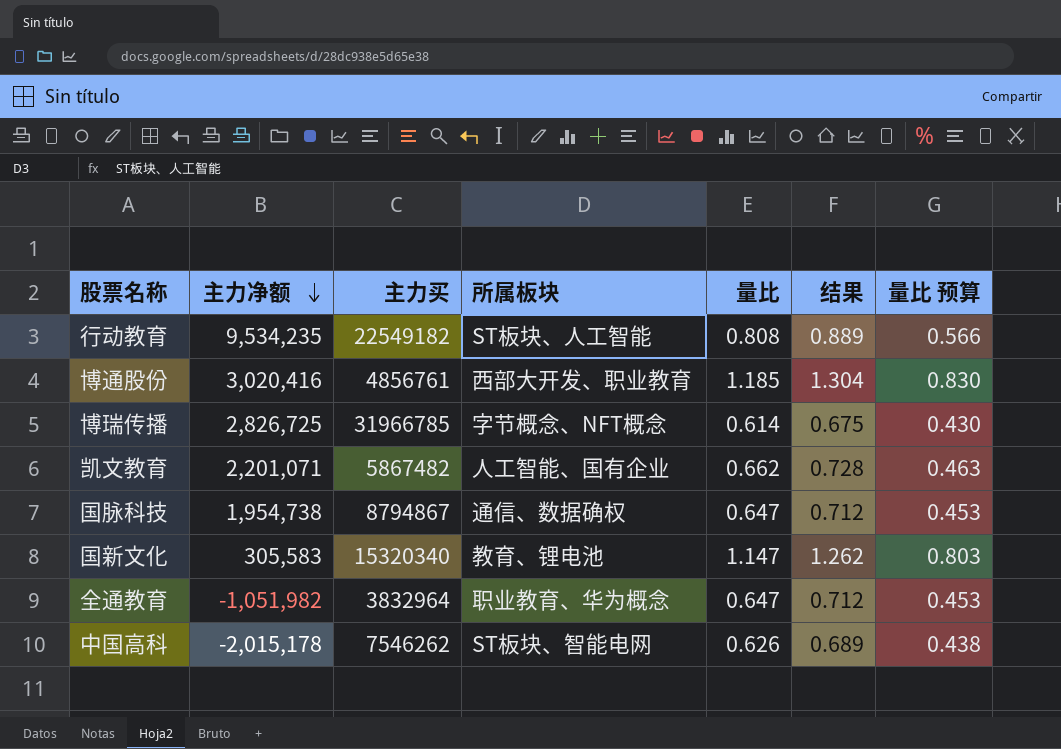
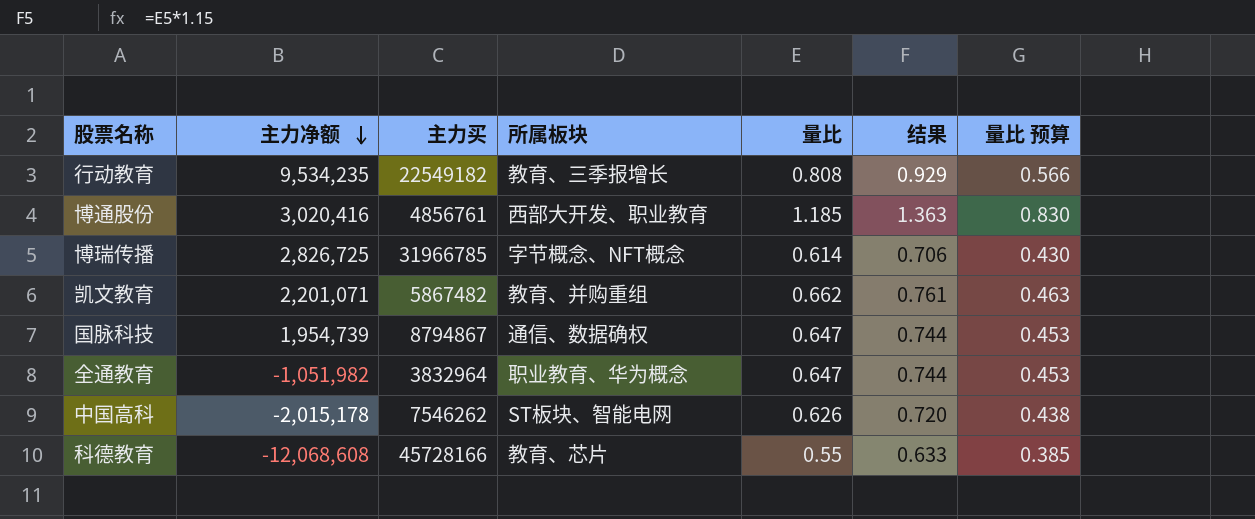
column 结果 | formula: [量比] * 1.1 -> [量比] * 1.15
row 国新文化: 305,583 | 15320340 | 教育、锂电池 | 1.147 | 1.262 | 0.803 -> none
行动教育 | 所属板块: ST板块、人工智能 -> 教育、三季报增长
凯文教育 | 所属板块: 人工智能、国有企业 -> 教育、并购重组
国脉科技 | 主力净额: 1,954,738 -> 1,954,739
row 科德教育: none -> -12,068,608 | 45728166 | 教育、芯片 | 0.55 | 0.633 | 0.385

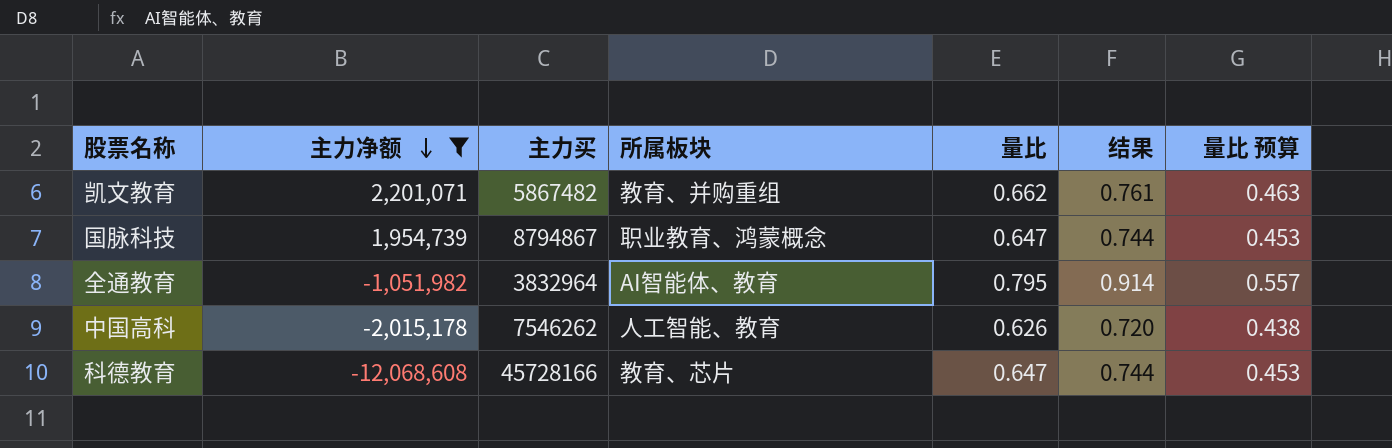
filter: none -> 主力净额 <= 2,201,071
国脉科技 | 所属板块: 通信、数据确权 -> 职业教育、鸿蒙概念
全通教育 | 所属板块: 职业教育、华为概念 -> AI智能体、教育
全通教育 | 量比: 0.647 -> 0.795
全通教育 | 结果: 0.744 -> 0.914
全通教育 | 量比 预算: 0.453 -> 0.557
中国高科 | 所属板块: ST板块、智能电网 -> 人工智能、教育
科德教育 | 量比: 0.55 -> 0.647
科德教育 | 结果: 0.633 -> 0.744
科德教育 | 量比 预算: 0.385 -> 0.453

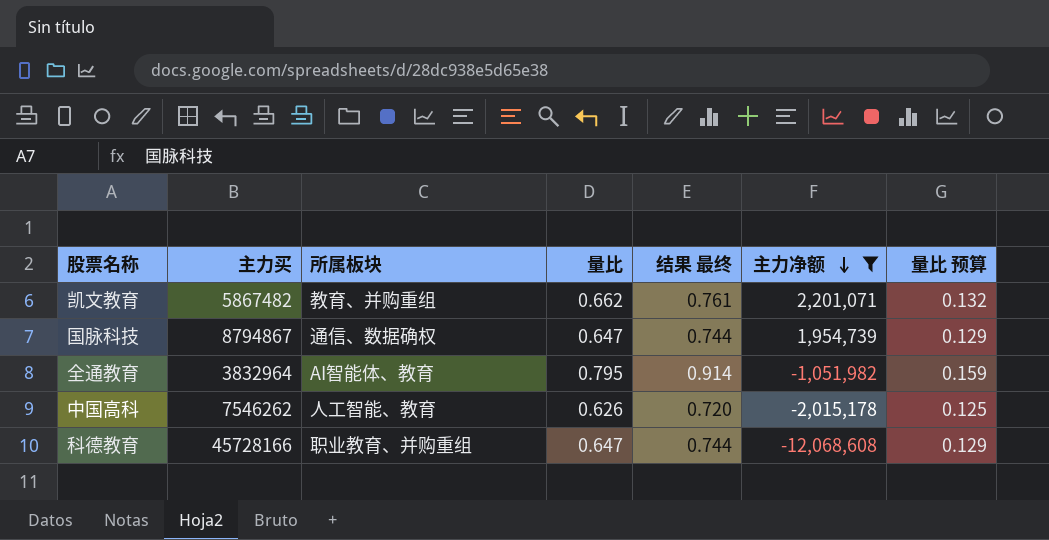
column name: 结果 -> 结果 最终
column 主力净额 | position: 2 -> 6
column 量比 预算 | formula: [量比] * 0.7 -> [量比] * 0.2
国脉科技 | 所属板块: 职业教育、鸿蒙概念 -> 通信、数据确权
科德教育 | 所属板块: 教育、芯片 -> 职业教育、并购重组

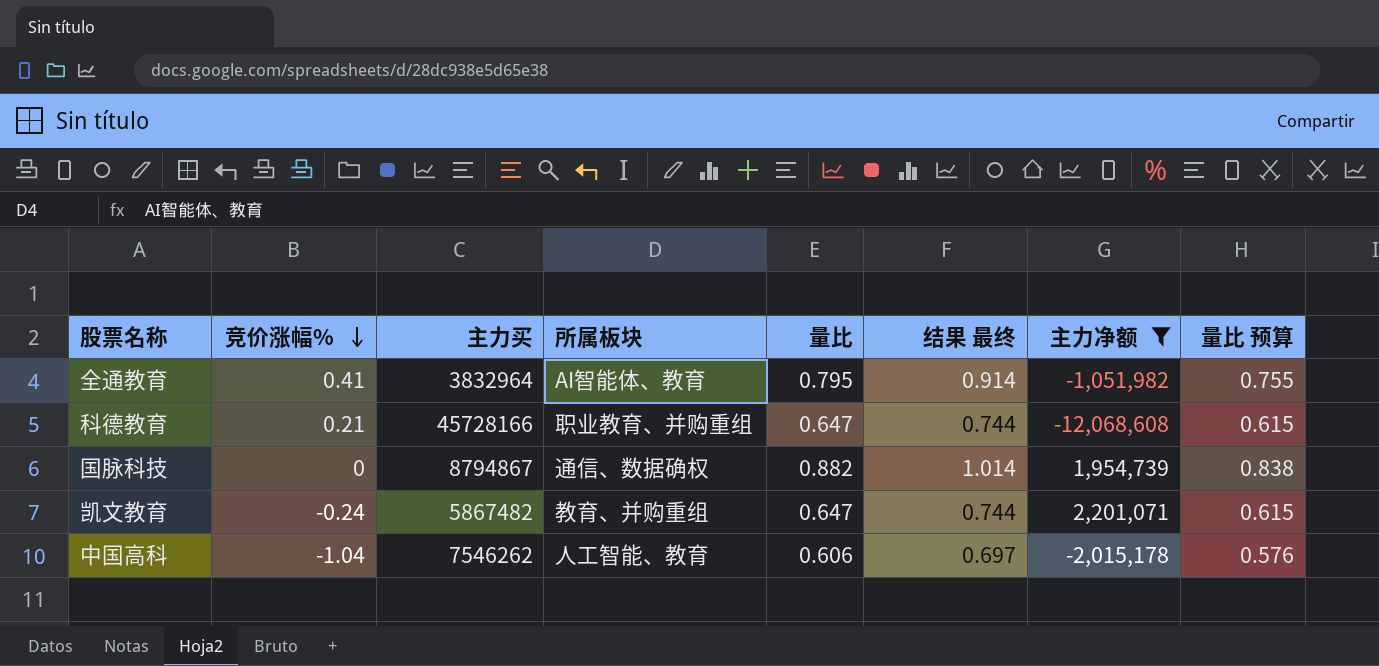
row order: 主力净额 descending -> 竞价涨幅% descending
column 竞价涨幅% | position: none -> 2
column 量比 预算 | formula: [量比] * 0.2 -> [量比] * 0.95
国脉科技 | 量比: 0.647 -> 0.882
国脉科技 | 结果 最终: 0.744 -> 1.014
凯文教育 | 量比: 0.662 -> 0.647
凯文教育 | 结果 最终: 0.761 -> 0.744
中国高科 | 量比: 0.626 -> 0.606
中国高科 | 结果 最终: 0.720 -> 0.697

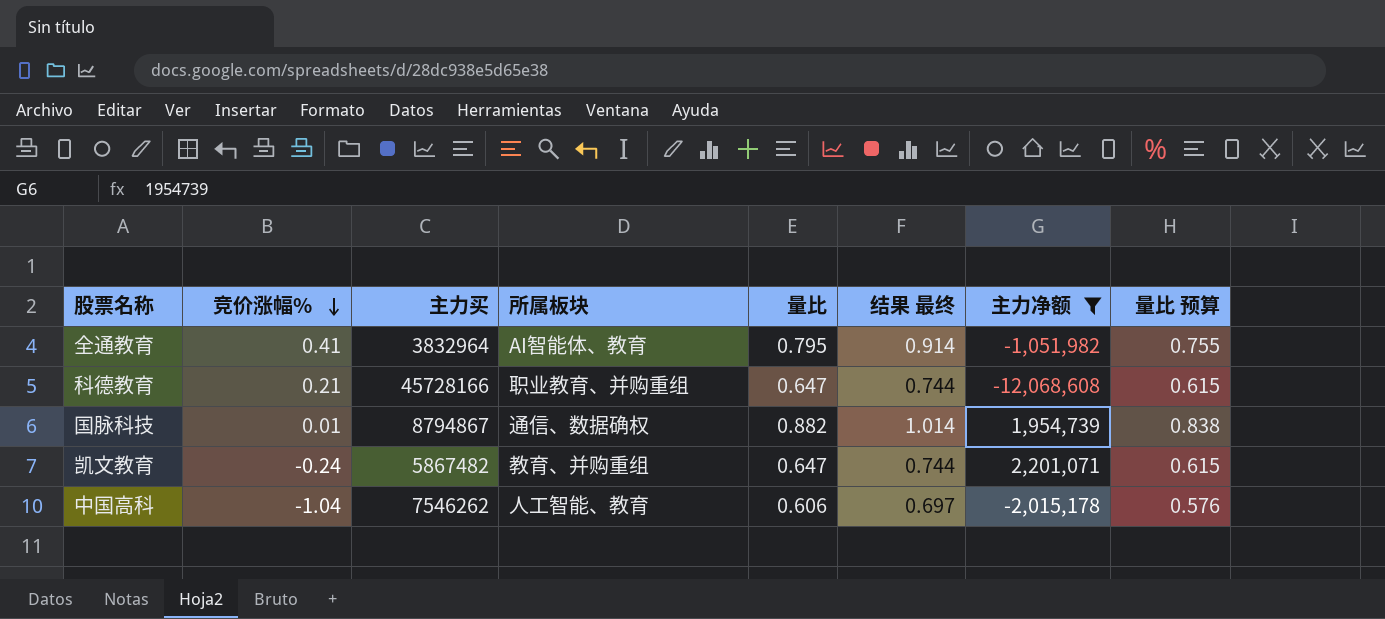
国脉科技 | 竞价涨幅%: 0 -> 0.01

